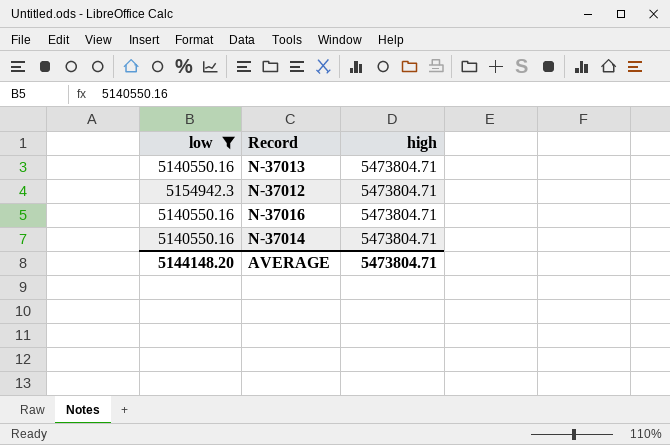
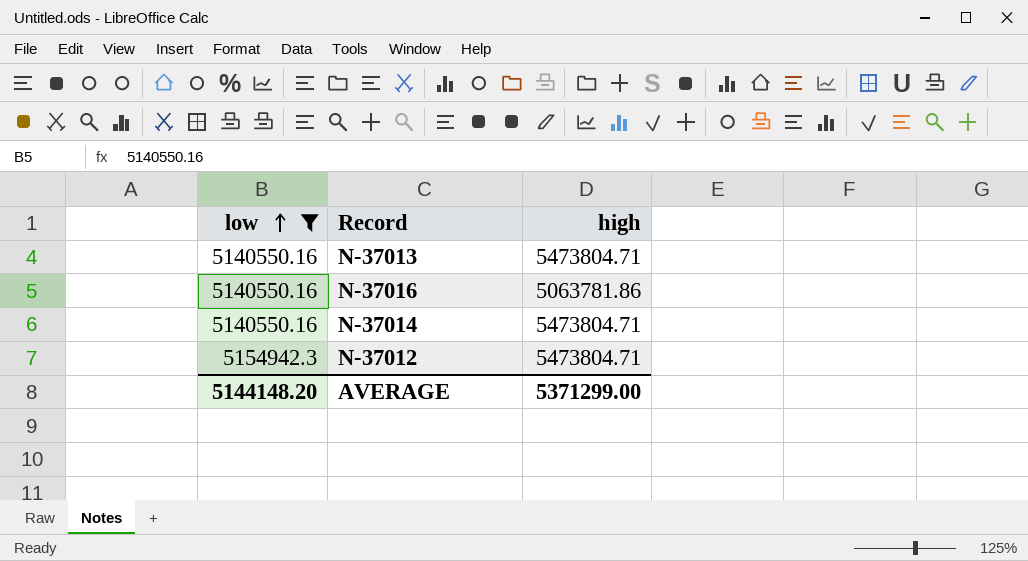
row order: none -> low ascending
N-37016 | high: 5473804.71 -> 5063781.86
AVERAGE | high: 5473804.71 -> 5371299.00

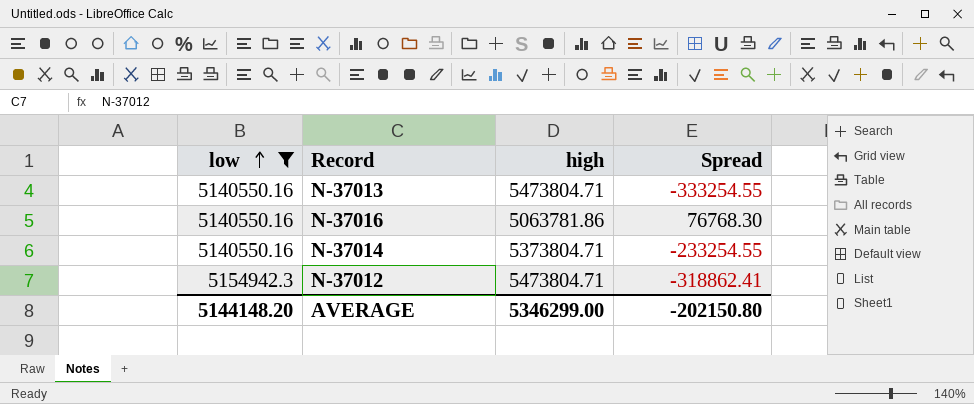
column Spread | formula: none -> [low] - [high]
N-37014 | high: 5473804.71 -> 5373804.71
AVERAGE | high: 5371299.00 -> 5346299.00

